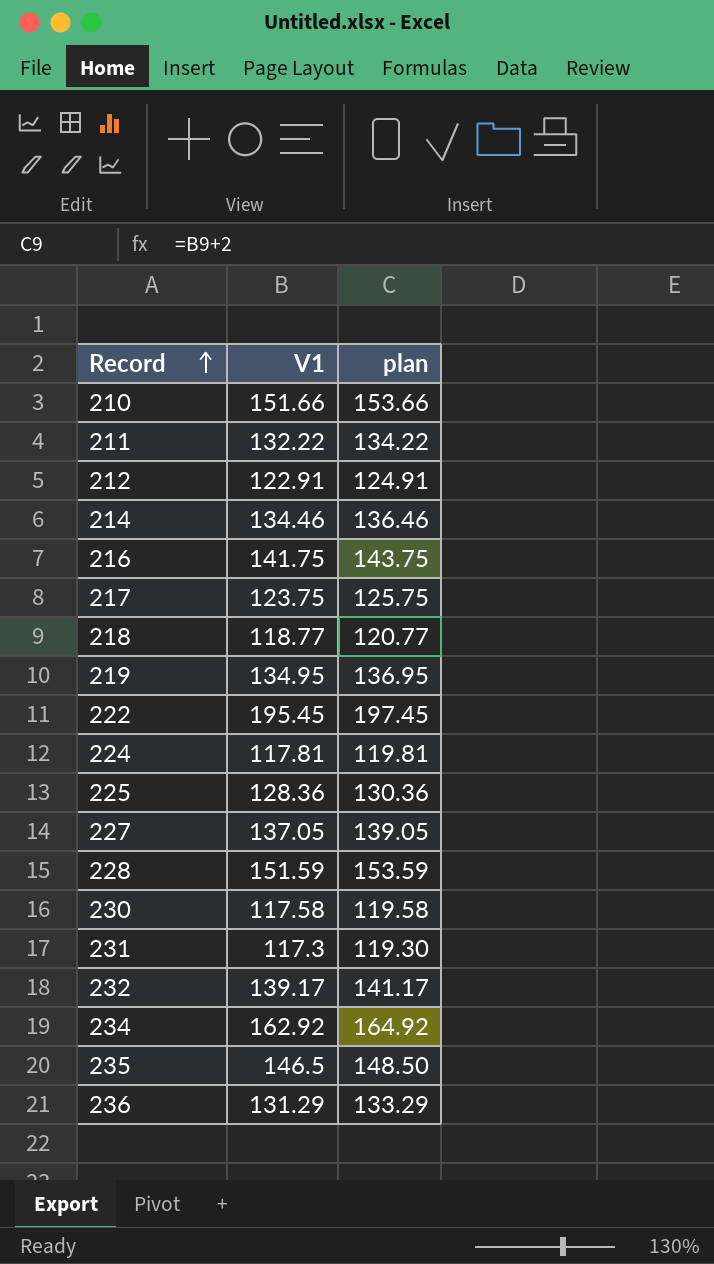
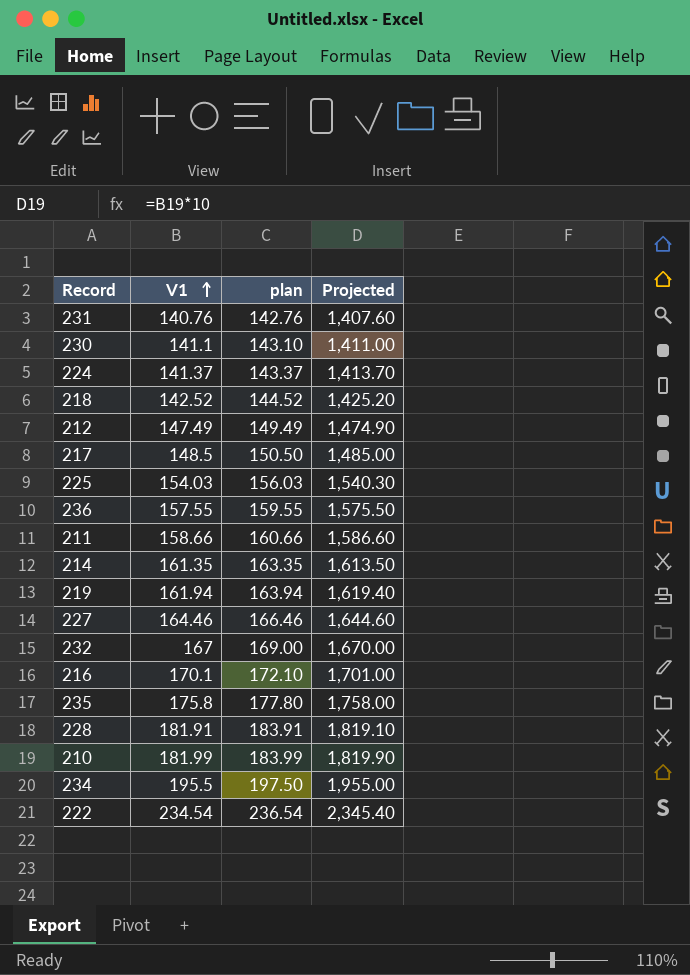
row order: Record ascending -> V1 ascending
column Projected | formula: none -> [V1] * 10
231 | V1: 117.3 -> 140.76
231 | plan: 119.30 -> 142.76
230 | V1: 117.58 -> 141.1
230 | plan: 119.58 -> 143.10
224 | V1: 117.81 -> 141.37
224 | plan: 119.81 -> 143.37
218 | V1: 118.77 -> 142.52
218 | plan: 120.77 -> 144.52
212 | V1: 122.91 -> 147.49
212 | plan: 124.91 -> 149.49
217 | V1: 123.75 -> 148.5
217 | plan: 125.75 -> 150.50
225 | V1: 128.36 -> 154.03
225 | plan: 130.36 -> 156.03
236 | V1: 131.29 -> 157.55
236 | plan: 133.29 -> 159.55
211 | V1: 132.22 -> 158.66
211 | plan: 134.22 -> 160.66
214 | V1: 134.46 -> 161.35
214 | plan: 136.46 -> 163.35
219 | V1: 134.95 -> 161.94
219 | plan: 136.95 -> 163.94
227 | V1: 137.05 -> 164.46
227 | plan: 139.05 -> 166.46
232 | V1: 139.17 -> 167
232 | plan: 141.17 -> 169.00
216 | V1: 141.75 -> 170.1
216 | plan: 143.75 -> 172.10
235 | V1: 146.5 -> 175.8
235 | plan: 148.50 -> 177.80
228 | V1: 151.59 -> 181.91
228 | plan: 153.59 -> 183.91
210 | V1: 151.66 -> 181.99
210 | plan: 153.66 -> 183.99
234 | V1: 162.92 -> 195.5
234 | plan: 164.92 -> 197.50
222 | V1: 195.45 -> 234.54
222 | plan: 197.45 -> 236.54

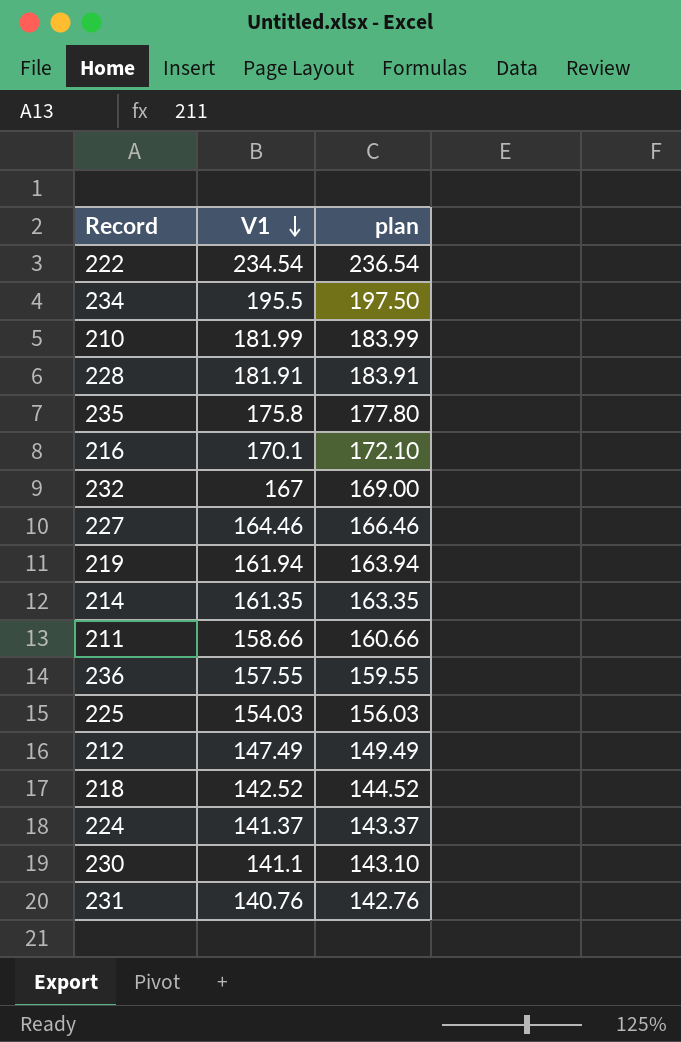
row order: V1 ascending -> V1 descending
column Projected | formula: [V1] * 10 -> none
row 217: 148.5 | 150.50 | 1,485.00 -> none

